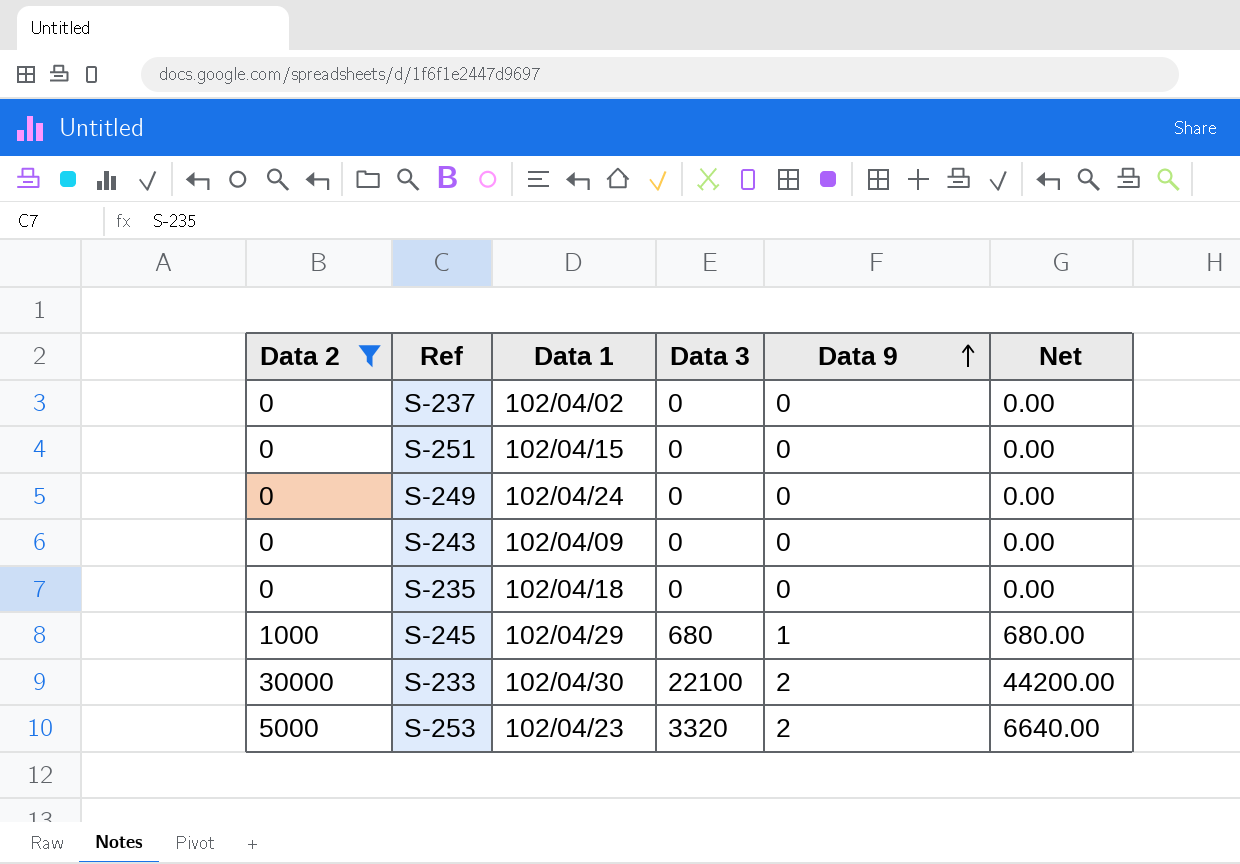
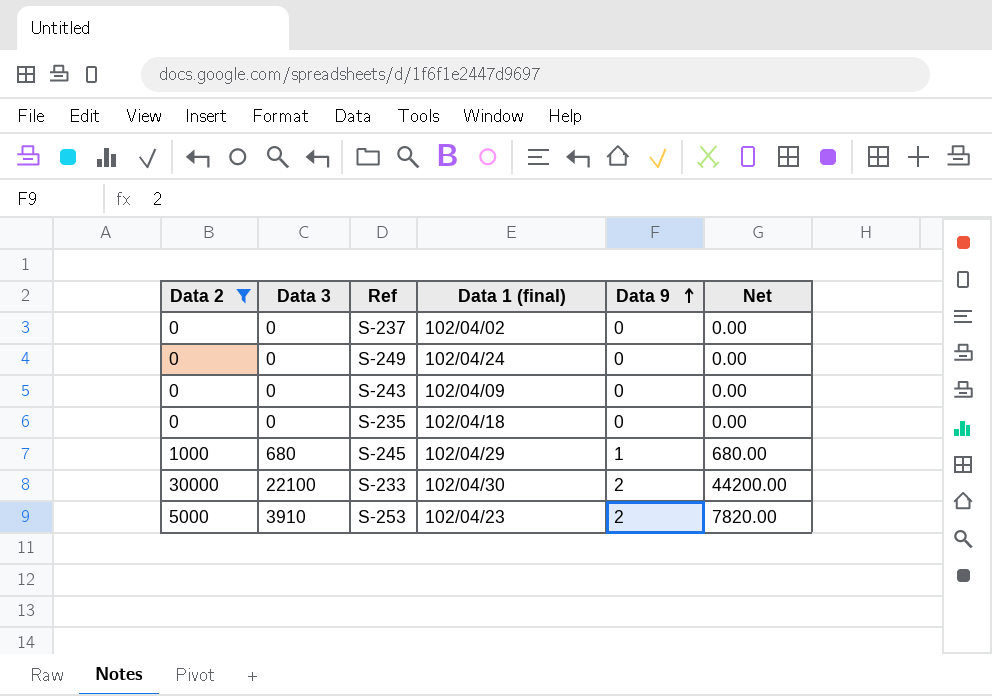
column Data 3 | position: 4 -> 2
column name: Data 1 -> Data 1 (final)
row S-251: 0 | 102/04/15 | 0 | 0 | 0.00 -> none
S-253 | Data 3: 3320 -> 3910
S-253 | Net: 6640.00 -> 7820.00

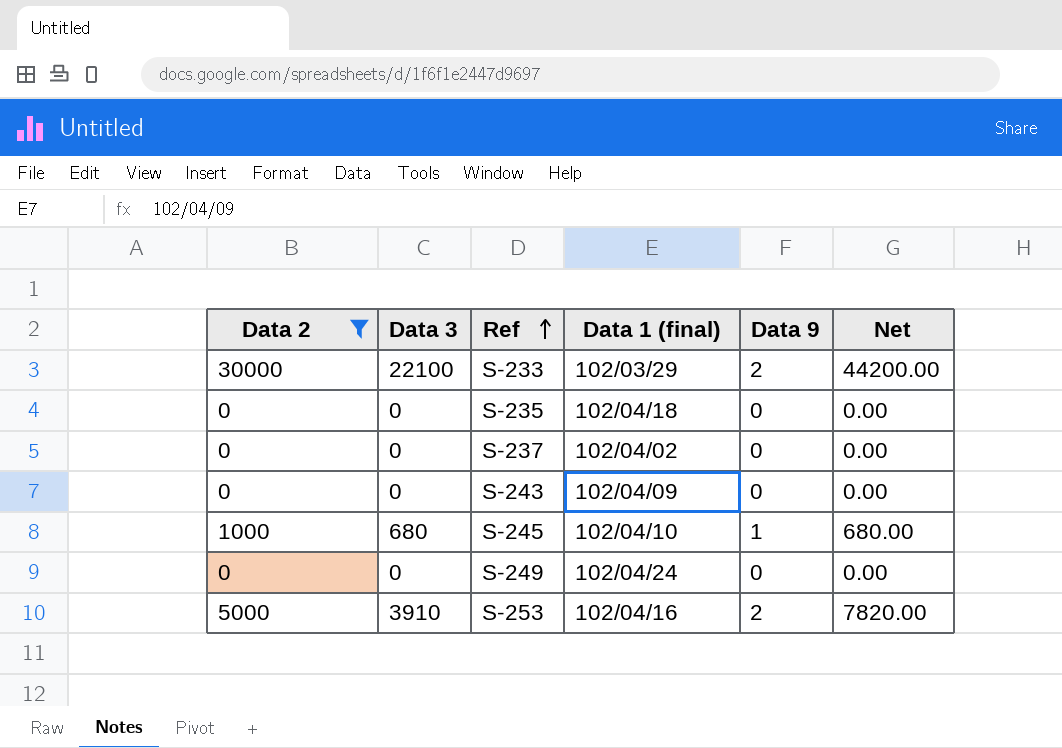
row order: Data 9 ascending -> Ref ascending
S-233 | Data 1 (final): 102/04/30 -> 102/03/29
S-245 | Data 1 (final): 102/04/29 -> 102/04/10
S-253 | Data 1 (final): 102/04/23 -> 102/04/16

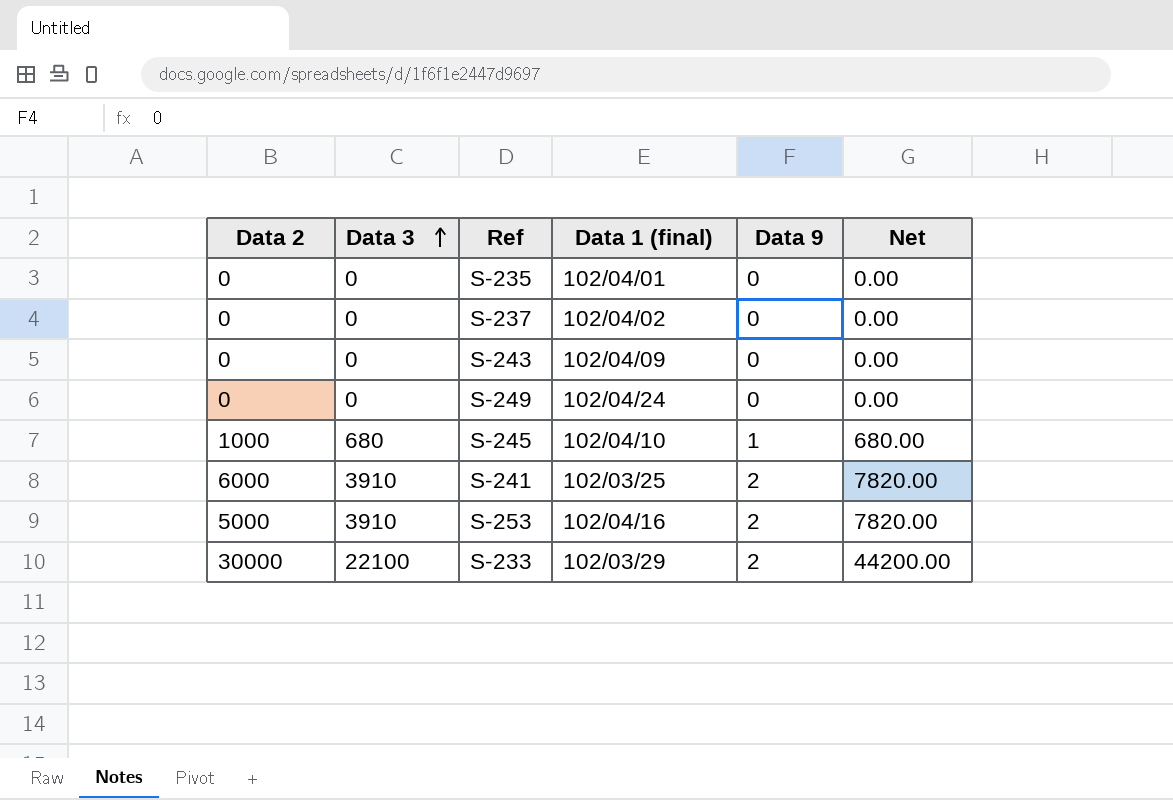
filter: Data 2 != 6000 -> none
row order: Ref ascending -> Data 3 ascending
S-235 | Data 1 (final): 102/04/18 -> 102/04/01

